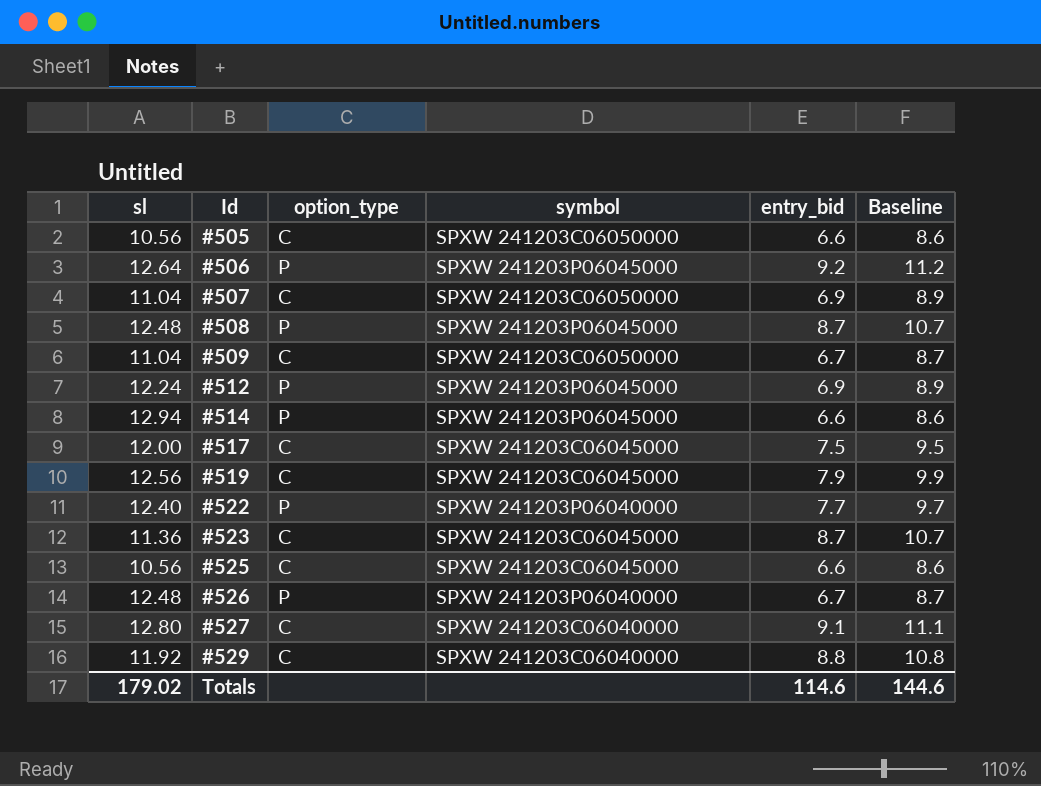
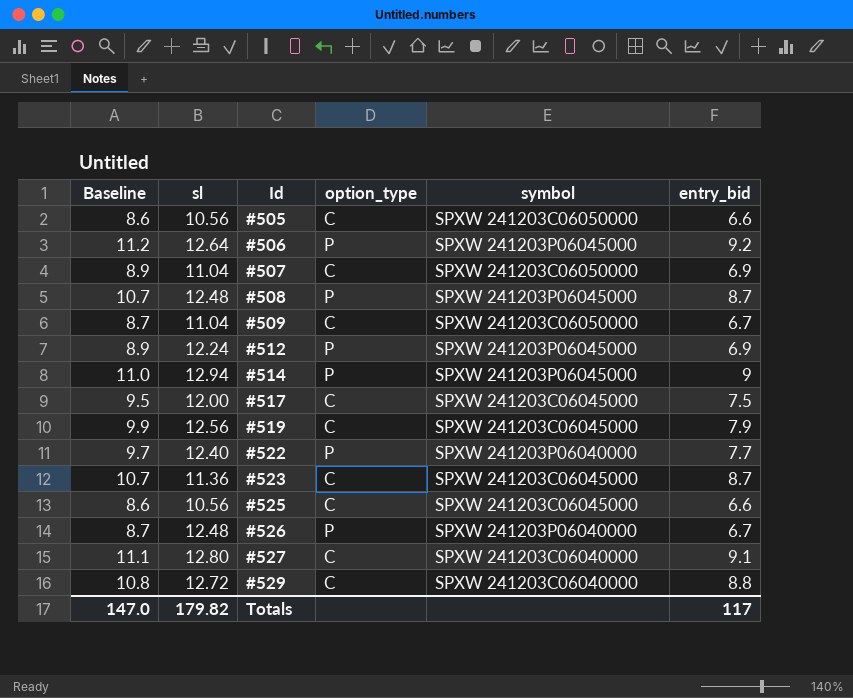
column Baseline | position: 6 -> 1
#514 | Baseline: 8.6 -> 11.0
#514 | entry_bid: 6.6 -> 9
#529 | sl: 11.92 -> 12.72
Totals | Baseline: 144.6 -> 147.0
Totals | sl: 179.02 -> 179.82
Totals | entry_bid: 114.6 -> 117

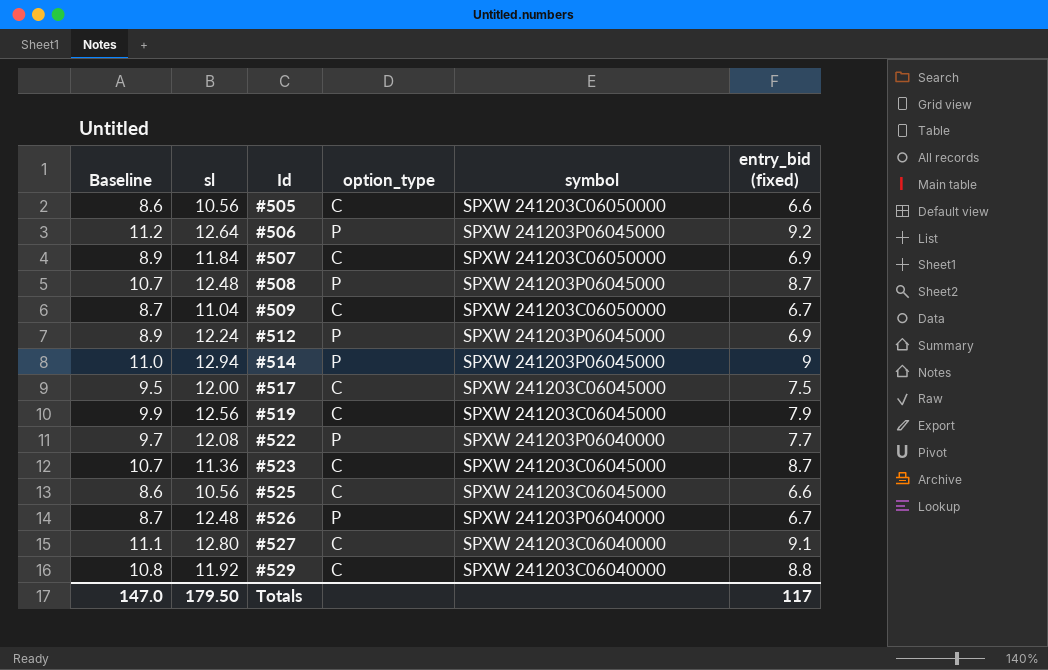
column name: entry_bid -> entry_bid (fixed)
#507 | sl: 11.04 -> 11.84
#522 | sl: 12.40 -> 12.08
#529 | sl: 12.72 -> 11.92
Totals | sl: 179.82 -> 179.50

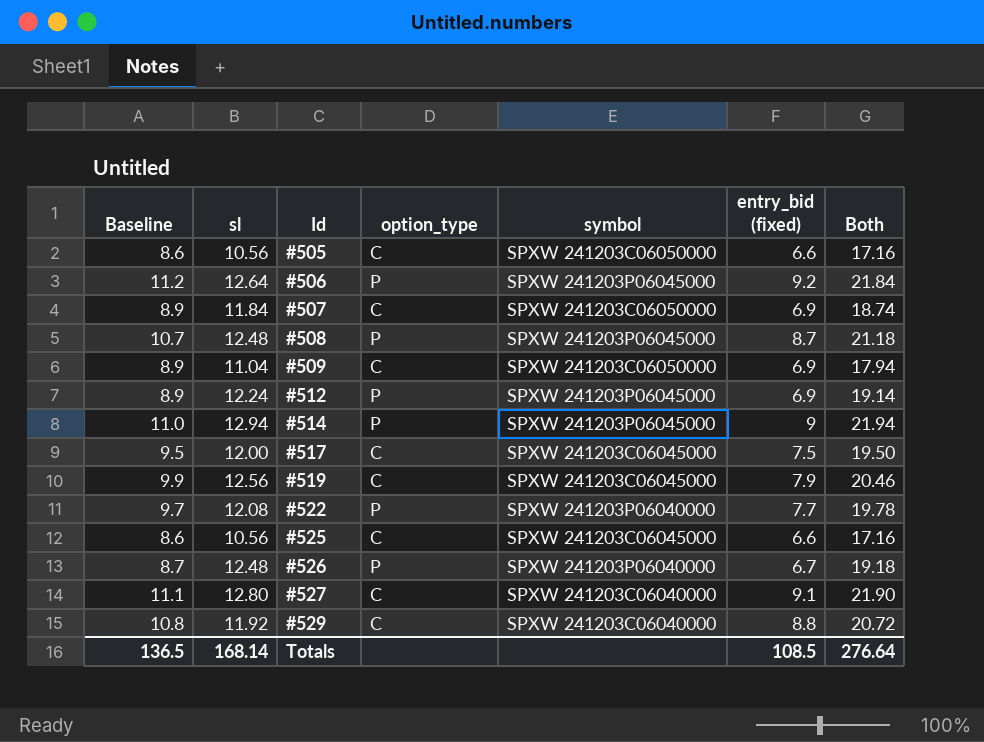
column Both | formula: none -> [sl] + [entry_bid (fixed)]
row #523: 10.7 | 11.36 | C | SPXW 241203C06045000 | 8.7 -> none
#509 | Baseline: 8.7 -> 8.9
#509 | entry_bid (fixed): 6.7 -> 6.9
Totals | Baseline: 147.0 -> 136.5
Totals | sl: 179.50 -> 168.14
Totals | entry_bid (fixed): 117 -> 108.5

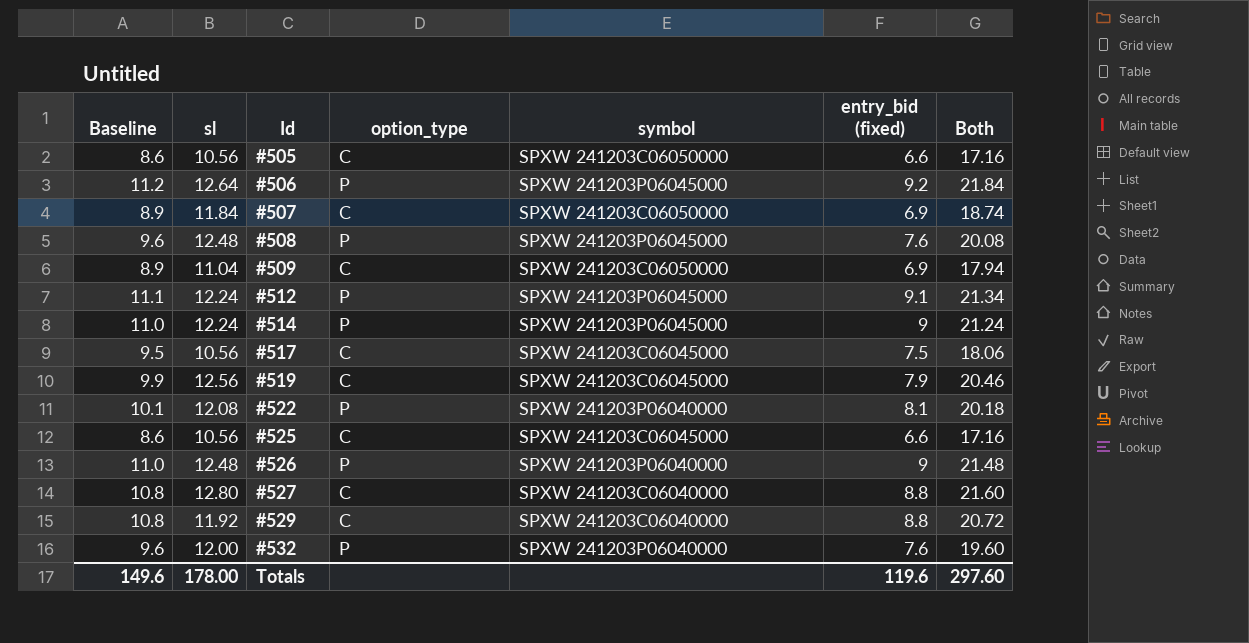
#508 | Baseline: 10.7 -> 9.6
#508 | entry_bid (fixed): 8.7 -> 7.6
#508 | Both: 21.18 -> 20.08
#512 | Baseline: 8.9 -> 11.1
#512 | entry_bid (fixed): 6.9 -> 9.1
#512 | Both: 19.14 -> 21.34
#514 | sl: 12.94 -> 12.24
#514 | Both: 21.94 -> 21.24
#517 | sl: 12.00 -> 10.56
#517 | Both: 19.50 -> 18.06
#522 | Baseline: 9.7 -> 10.1
#522 | entry_bid (fixed): 7.7 -> 8.1
#522 | Both: 19.78 -> 20.18
#526 | Baseline: 8.7 -> 11.0
#526 | entry_bid (fixed): 6.7 -> 9
#526 | Both: 19.18 -> 21.48
#527 | Baseline: 11.1 -> 10.8
#527 | entry_bid (fixed): 9.1 -> 8.8
#527 | Both: 21.90 -> 21.60
row #532: none -> 9.6 | 12.00 | P | SPXW 241203P06040000 | 7.6 | 19.60
Totals | Baseline: 136.5 -> 149.6
Totals | sl: 168.14 -> 178.00
Totals | entry_bid (fixed): 108.5 -> 119.6
Totals | Both: 276.64 -> 297.60

